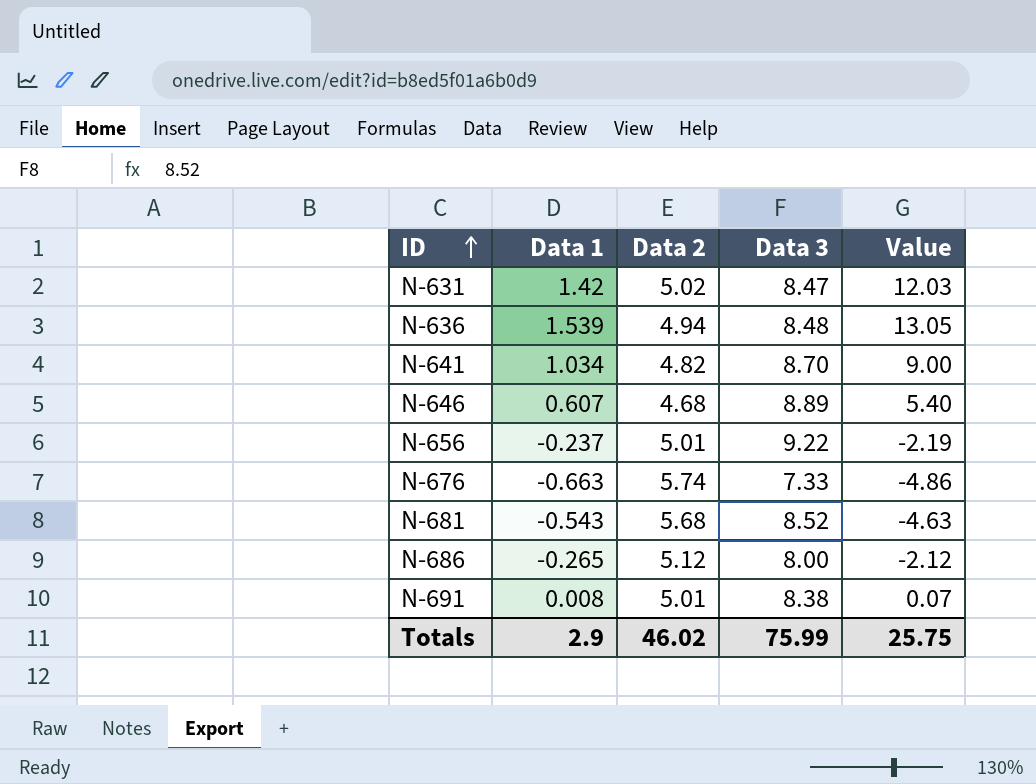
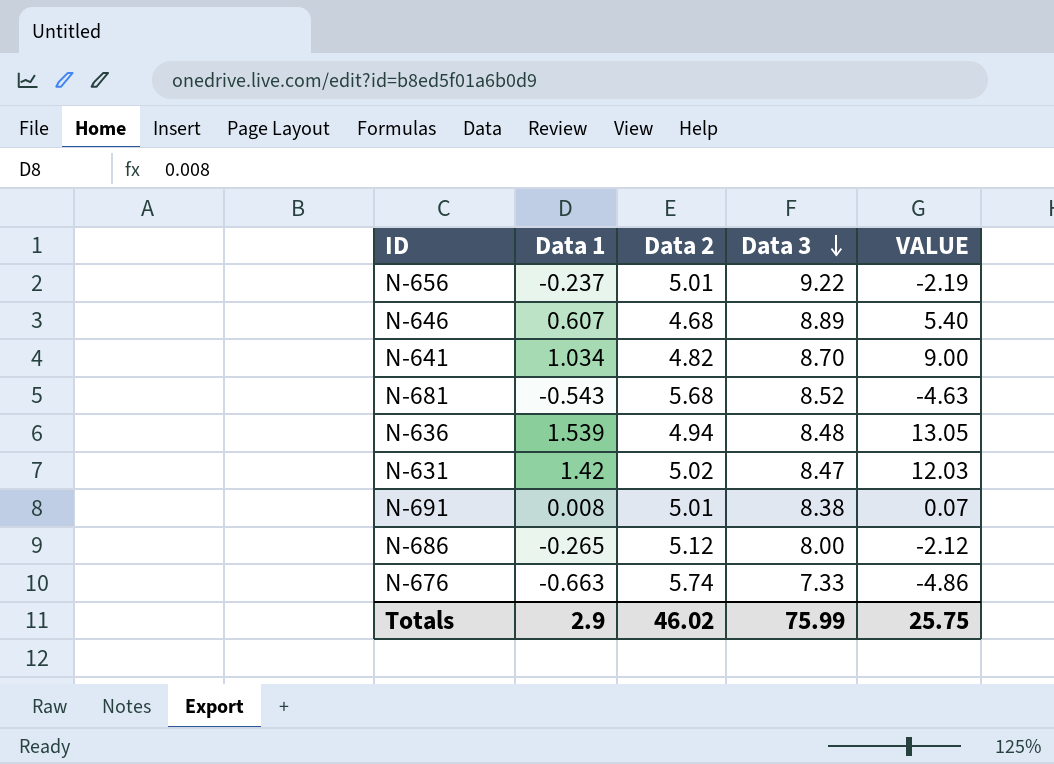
row order: ID ascending -> Data 3 descending
column name: Value -> VALUE

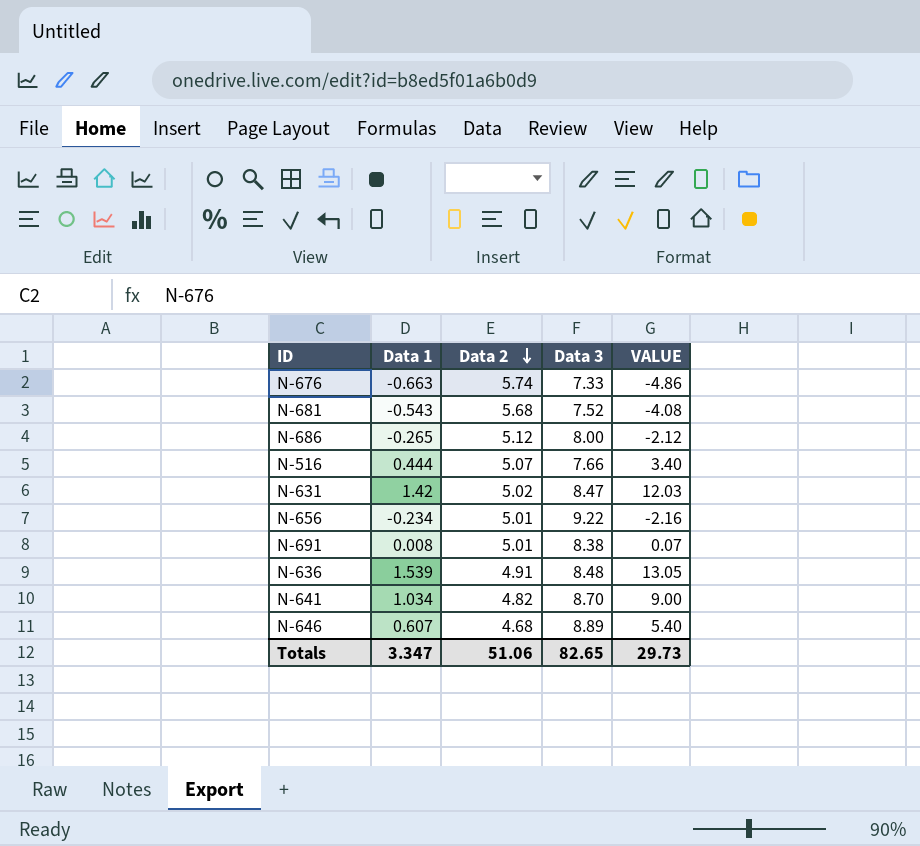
row order: Data 3 descending -> Data 2 descending
N-681 | Data 3: 8.52 -> 7.52
N-681 | VALUE: -4.63 -> -4.08
row N-516: none -> 0.444 | 5.07 | 7.66 | 3.40
N-656 | Data 1: -0.237 -> -0.234
N-656 | VALUE: -2.19 -> -2.16
N-636 | Data 2: 4.94 -> 4.91
Totals | Data 1: 2.9 -> 3.347
Totals | Data 2: 46.02 -> 51.06
Totals | Data 3: 75.99 -> 82.65
Totals | VALUE: 25.75 -> 29.73

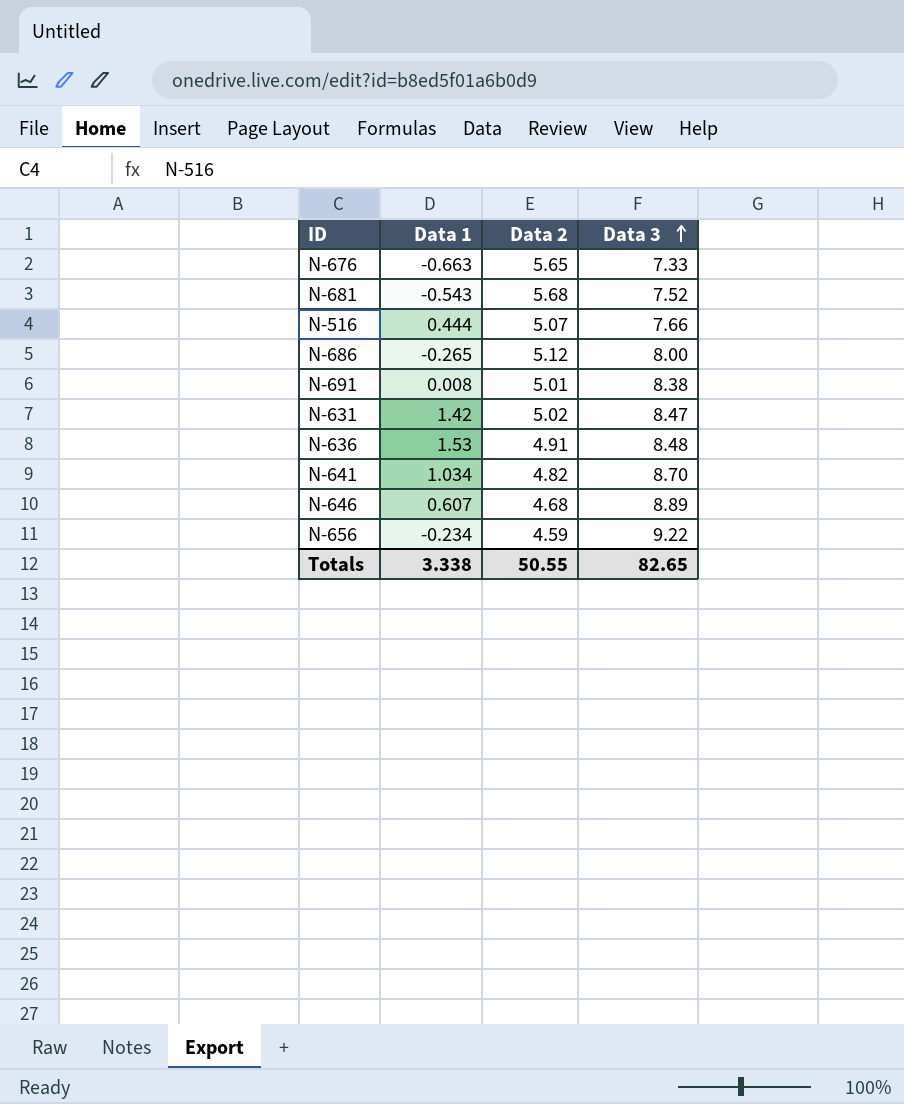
row order: Data 2 descending -> Data 3 ascending
column VALUE | formula: [Data 1] * [Data 3] -> none
N-676 | Data 2: 5.74 -> 5.65
N-636 | Data 1: 1.539 -> 1.53
N-656 | Data 2: 5.01 -> 4.59
Totals | Data 1: 3.347 -> 3.338
Totals | Data 2: 51.06 -> 50.55

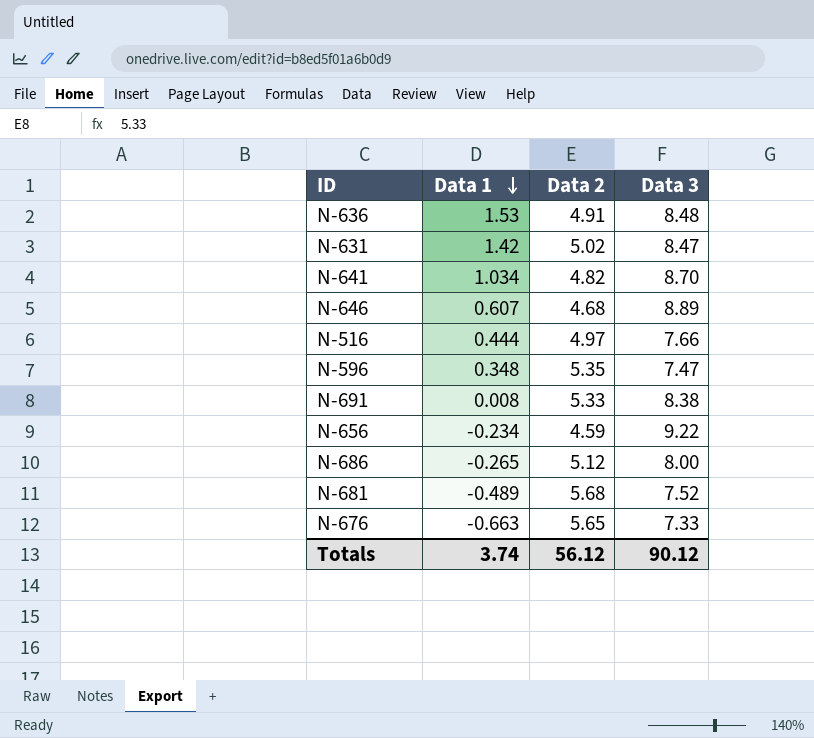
row order: Data 3 ascending -> Data 1 descending
N-516 | Data 2: 5.07 -> 4.97
row N-596: none -> 0.348 | 5.35 | 7.47
N-691 | Data 2: 5.01 -> 5.33
N-681 | Data 1: -0.543 -> -0.489
Totals | Data 1: 3.338 -> 3.74
Totals | Data 2: 50.55 -> 56.12
Totals | Data 3: 82.65 -> 90.12

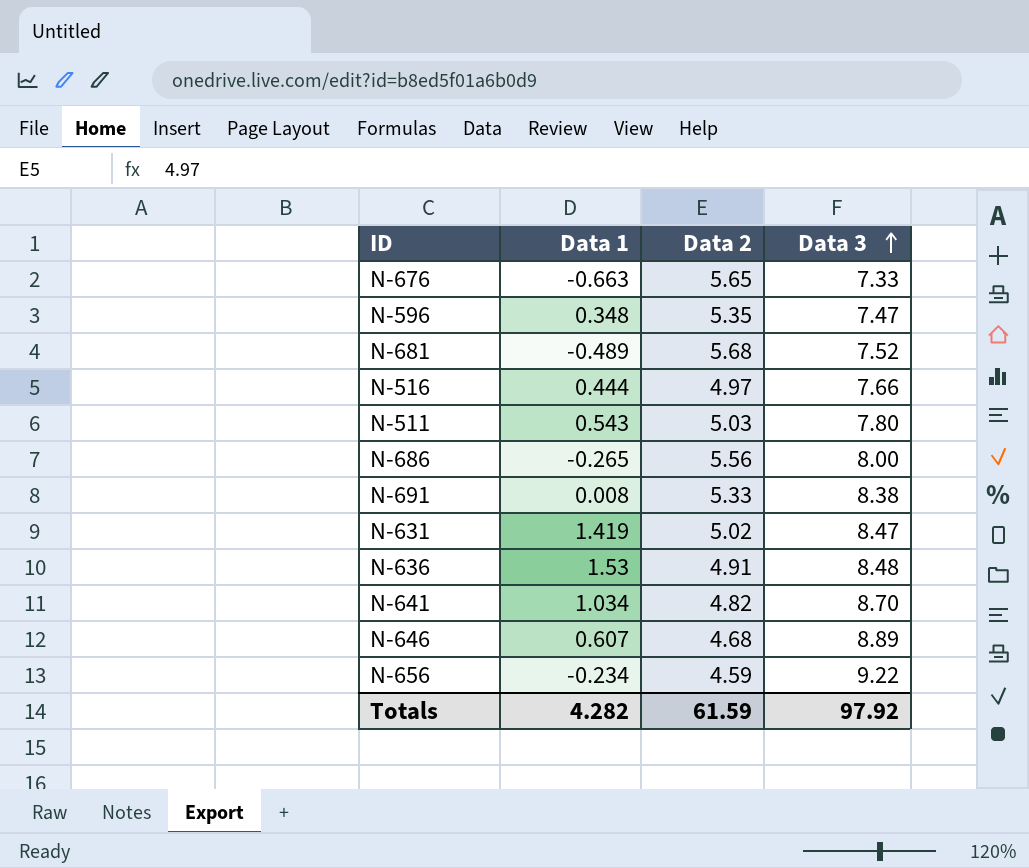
row order: Data 1 descending -> Data 3 ascending
row N-511: none -> 0.543 | 5.03 | 7.80
N-686 | Data 2: 5.12 -> 5.56
N-631 | Data 1: 1.42 -> 1.419
Totals | Data 1: 3.74 -> 4.282
Totals | Data 2: 56.12 -> 61.59
Totals | Data 3: 90.12 -> 97.92

